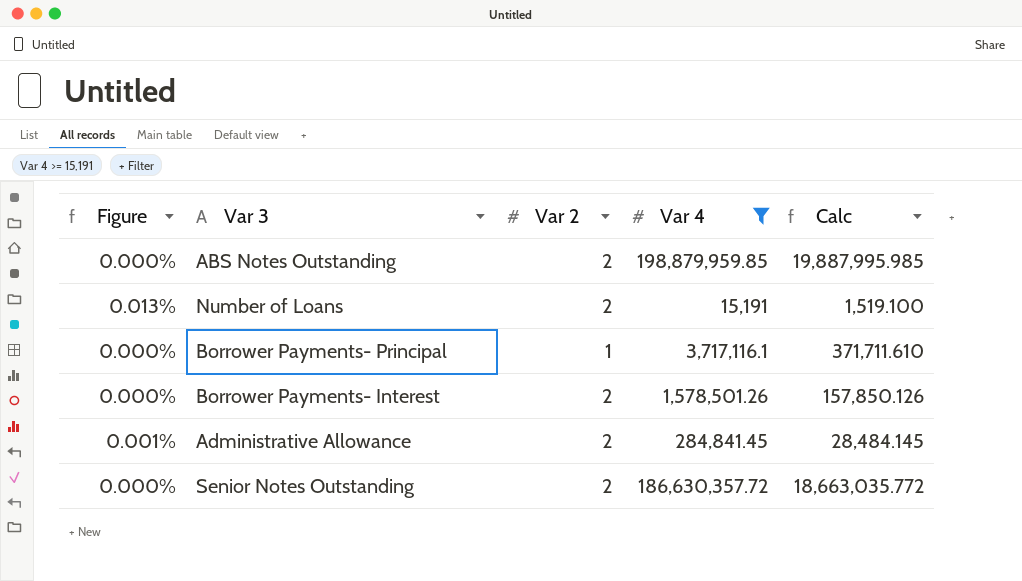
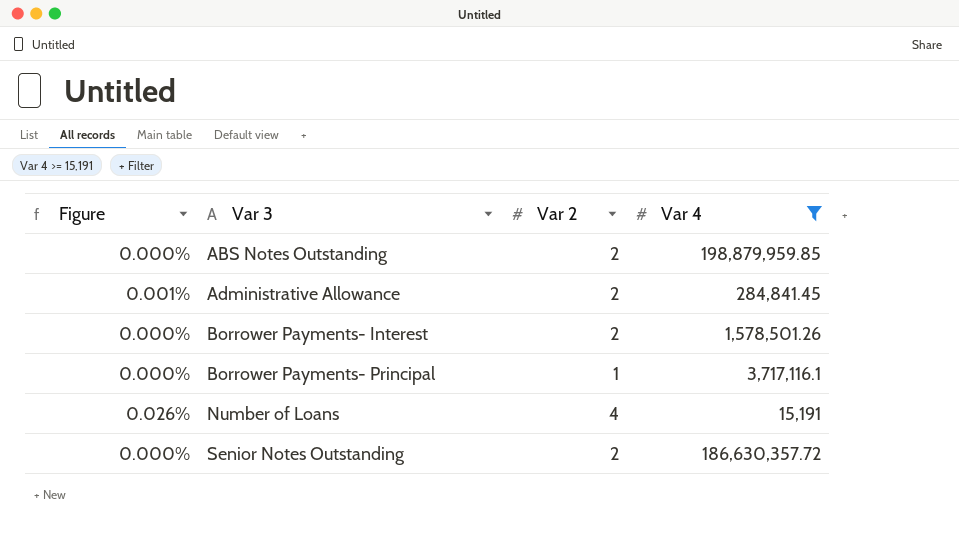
row order: none -> Var 3 ascending
column Calc | formula: [Var 4] * 0.1 -> none
Number of Loans | Figure: 0.013% -> 0.026%
Number of Loans | Var 2: 2 -> 4

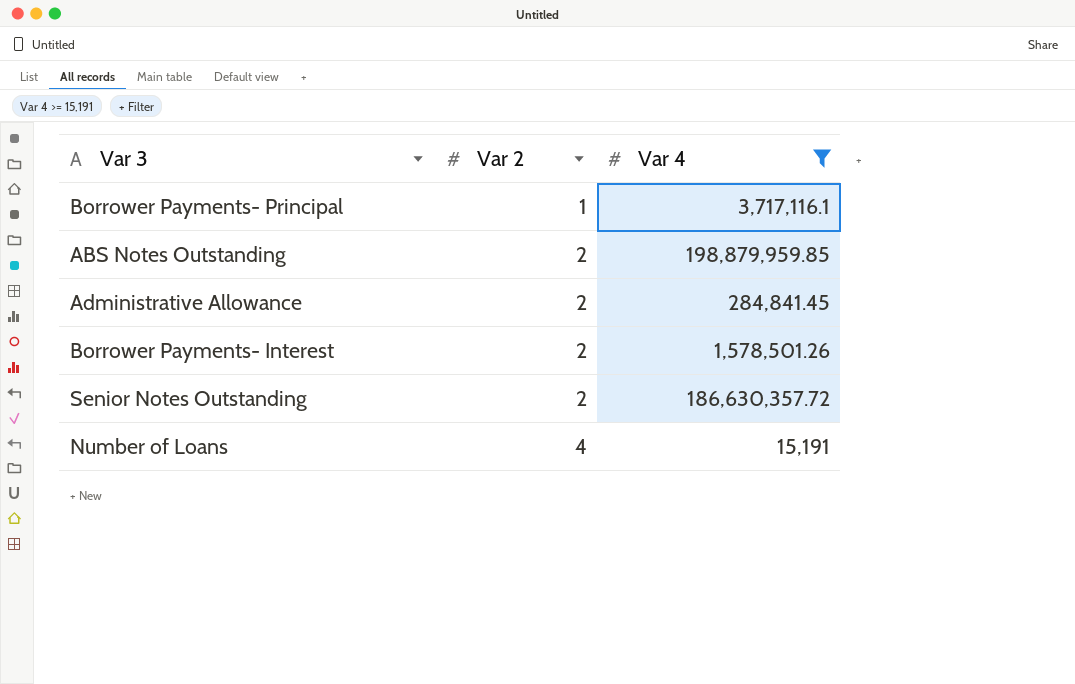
row order: Var 3 ascending -> Var 2 ascending
column Figure | formula: [Var 2] / [Var 4] -> none

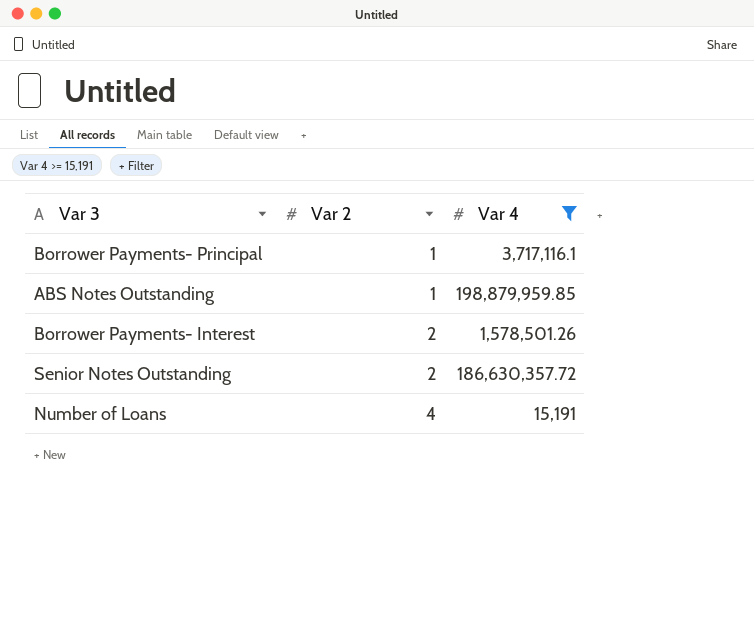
row Administrative Allowance: 2 | 284,841.45 -> none
ABS Notes Outstanding | Var 2: 2 -> 1

